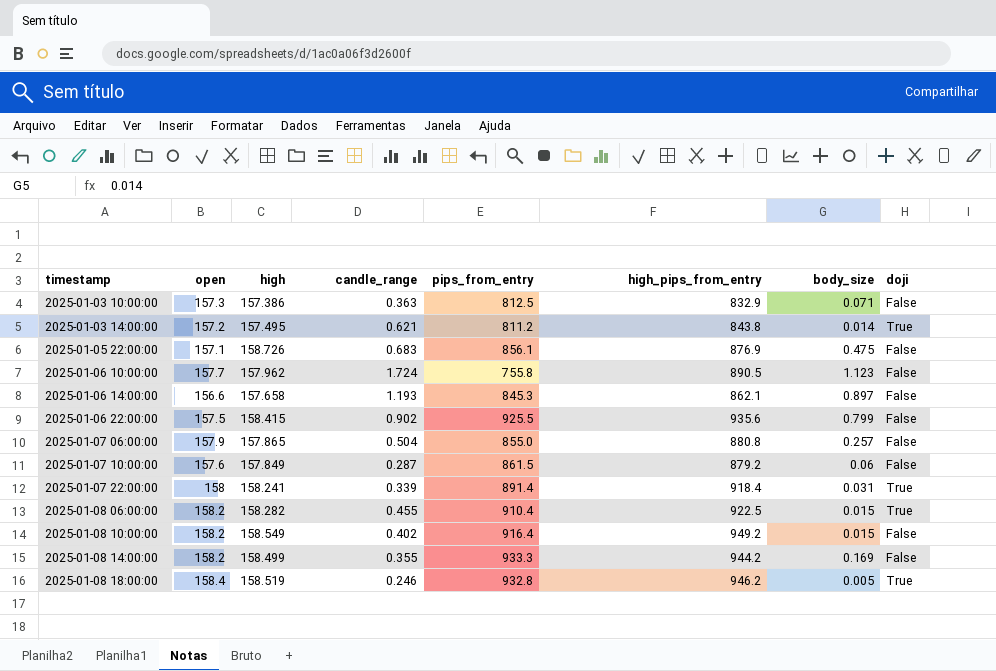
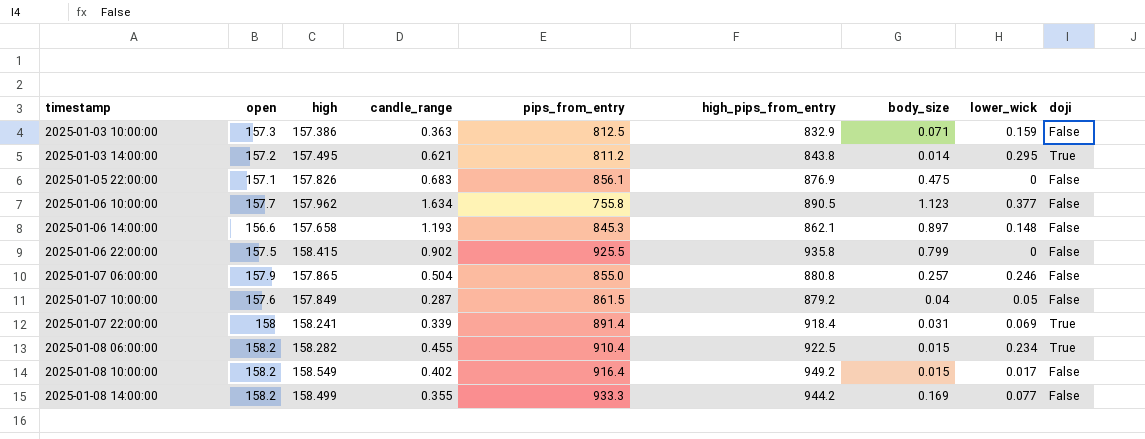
column lower_wick | position: none -> 8
row 2025-01-08 18:00:00: 158.4 | 158.519 | 0.246 | 932.8 | 946.2 | 0.005 | True -> none
2025-01-05 22:00:00 | high: 158.726 -> 157.826
2025-01-06 10:00:00 | candle_range: 1.724 -> 1.634
2025-01-06 22:00:00 | high_pips_from_entry: 935.6 -> 935.8
2025-01-07 10:00:00 | body_size: 0.06 -> 0.04

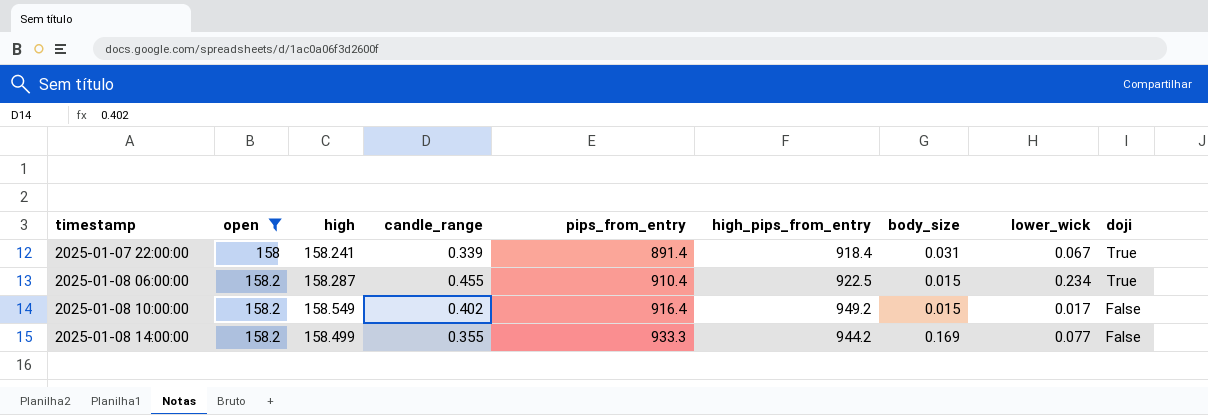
filter: none -> open >= 158
2025-01-07 22:00:00 | lower_wick: 0.069 -> 0.067
2025-01-08 06:00:00 | high: 158.282 -> 158.287

